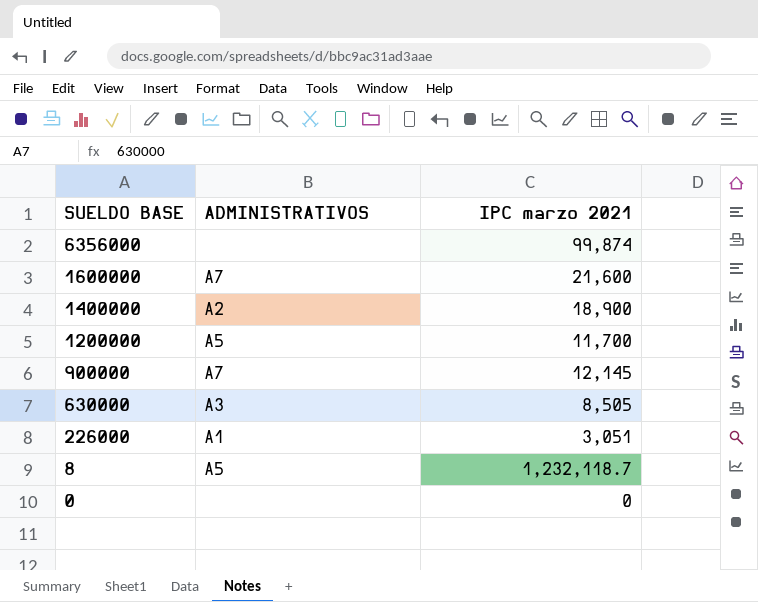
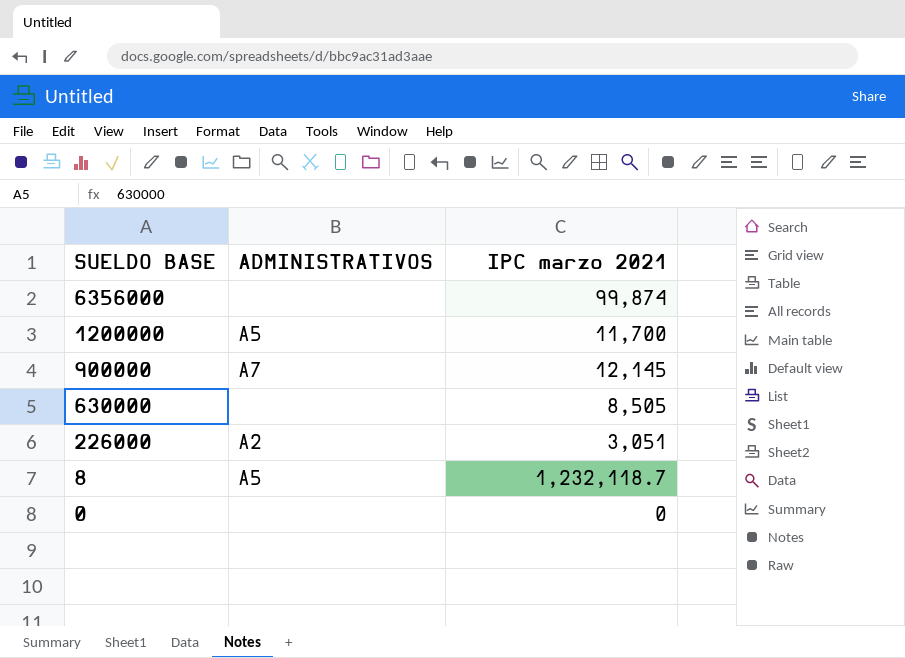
row 1600000: A7 | 21,600 -> none
row 1400000: A2 | 18,900 -> none
630000 | ADMINISTRATIVOS: A3 -> none
226000 | ADMINISTRATIVOS: A1 -> A2

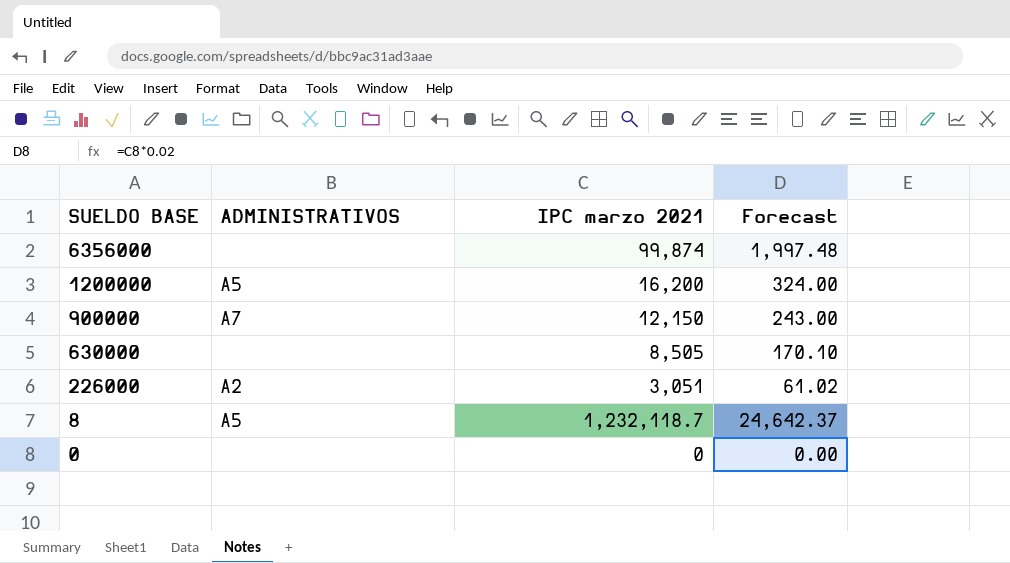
column Forecast | formula: none -> [IPC marzo 2021] * 0.02
1200000 | IPC marzo 2021: 11,700 -> 16,200
900000 | IPC marzo 2021: 12,145 -> 12,150

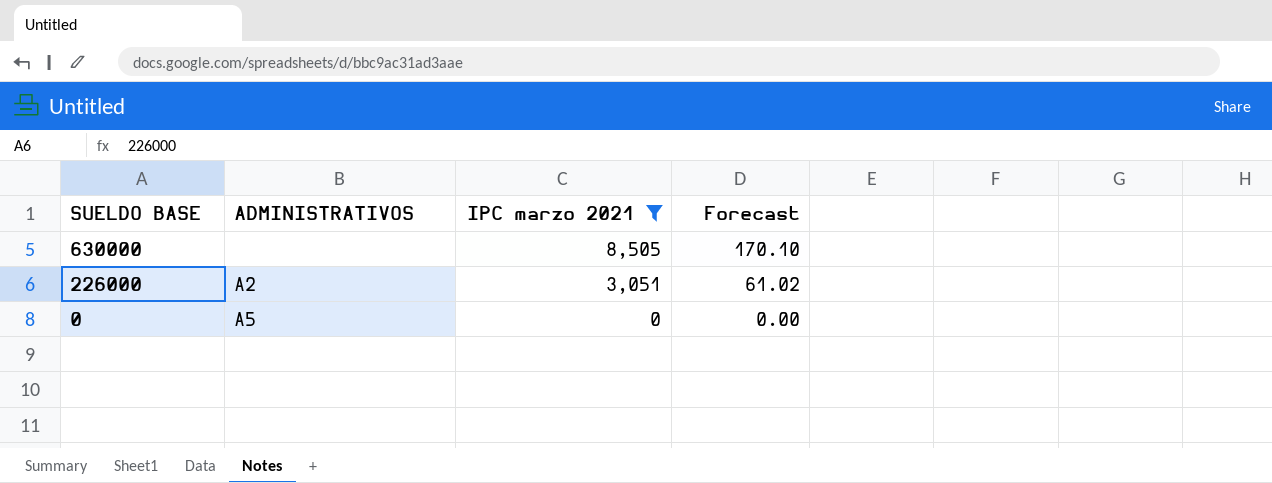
filter: none -> IPC marzo 2021 <= 8,505
0 | ADMINISTRATIVOS: none -> A5

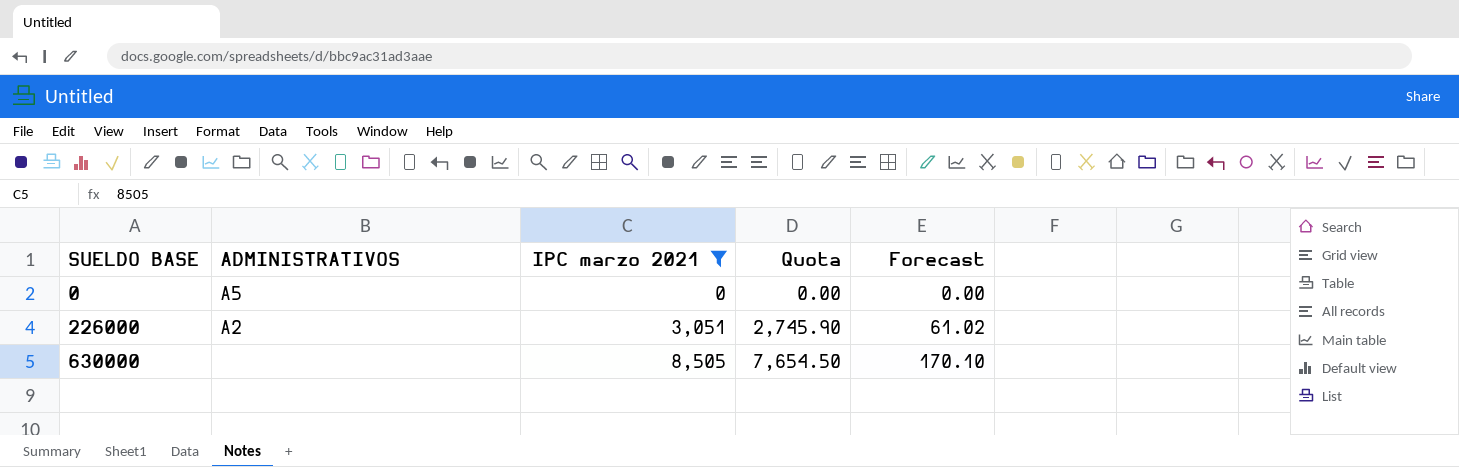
row order: SUELDO BASE descending -> SUELDO BASE ascending
column Quota | formula: none -> [IPC marzo 2021] * 0.9

